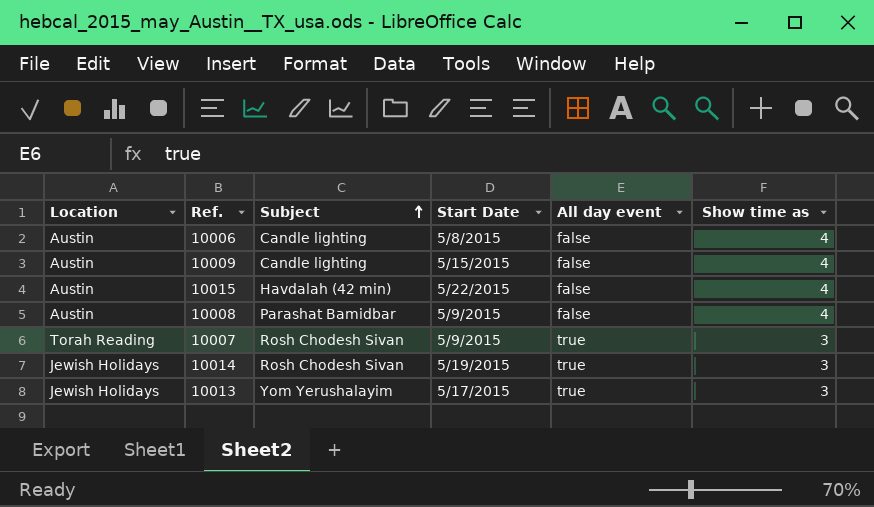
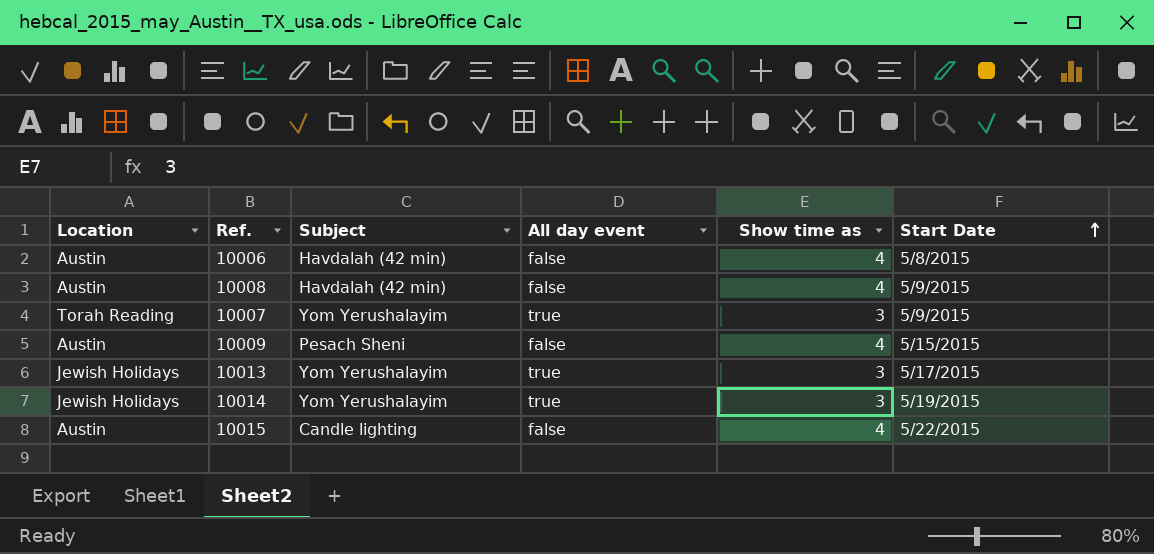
row order: Subject ascending -> Start Date ascending
column Start Date | position: 4 -> 6
10006 | Subject: Candle lighting -> Havdalah (42 min)
10008 | Subject: Parashat Bamidbar -> Havdalah (42 min)
10007 | Subject: Rosh Chodesh Sivan -> Yom Yerushalayim
10009 | Subject: Candle lighting -> Pesach Sheni
10014 | Subject: Rosh Chodesh Sivan -> Yom Yerushalayim
10015 | Subject: Havdalah (42 min) -> Candle lighting

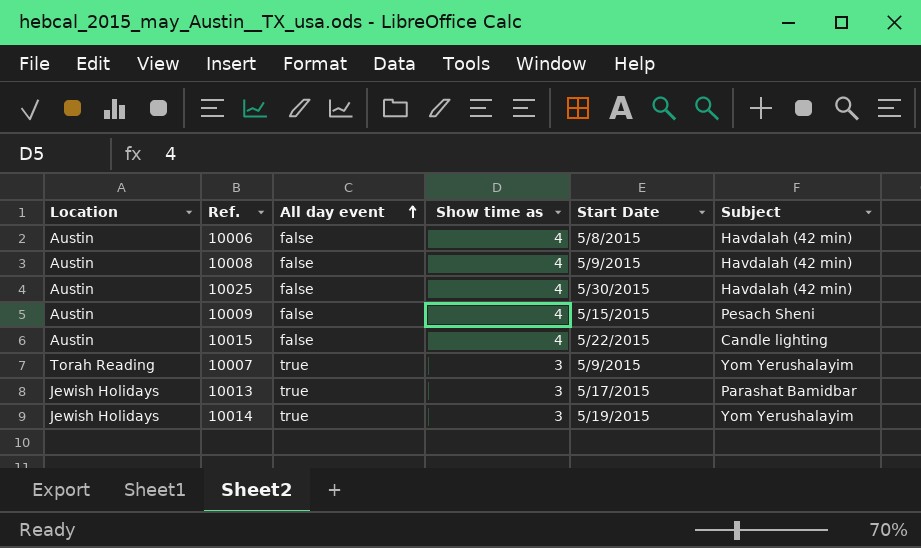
row order: Start Date ascending -> All day event ascending
column Subject | position: 3 -> 6
row 10025: none -> Austin | false | 4 | 5/30/2015 | Havdalah (42 min)
10013 | Subject: Yom Yerushalayim -> Parashat Bamidbar

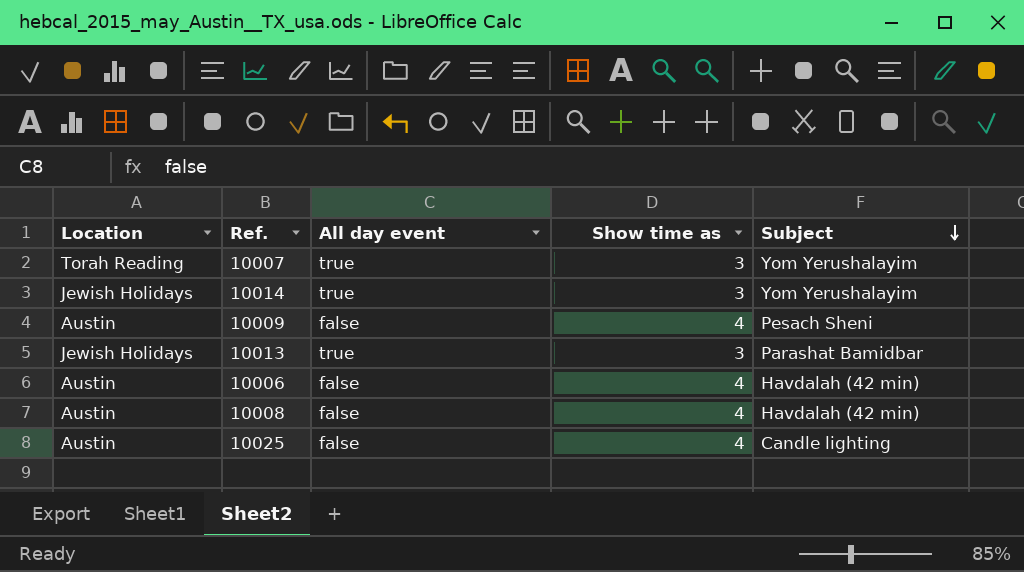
row order: All day event ascending -> Subject descending
column Start Date | position: 5 -> none
row 10015: Austin | false | 4 | 5/22/2015 | Candle lighting -> none
10025 | Subject: Havdalah (42 min) -> Candle lighting

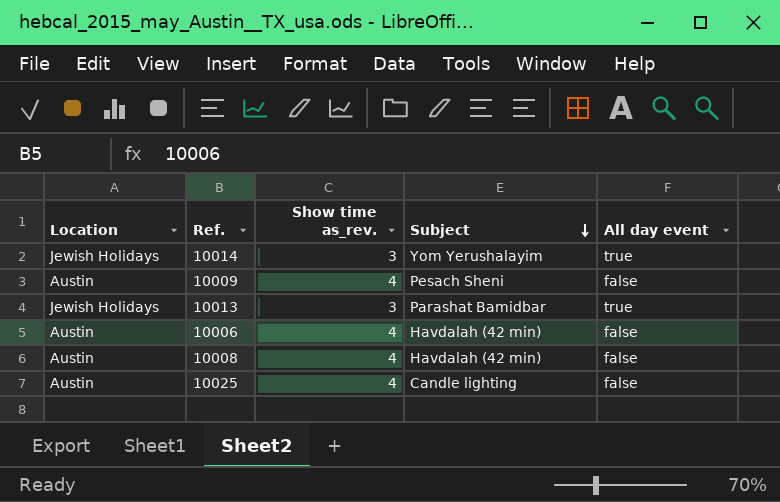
column name: Show time as -> Show time as_rev.
column All day event | position: 3 -> 5
row 10007: Torah Reading | true | 3 | Yom Yerushalayim -> none

